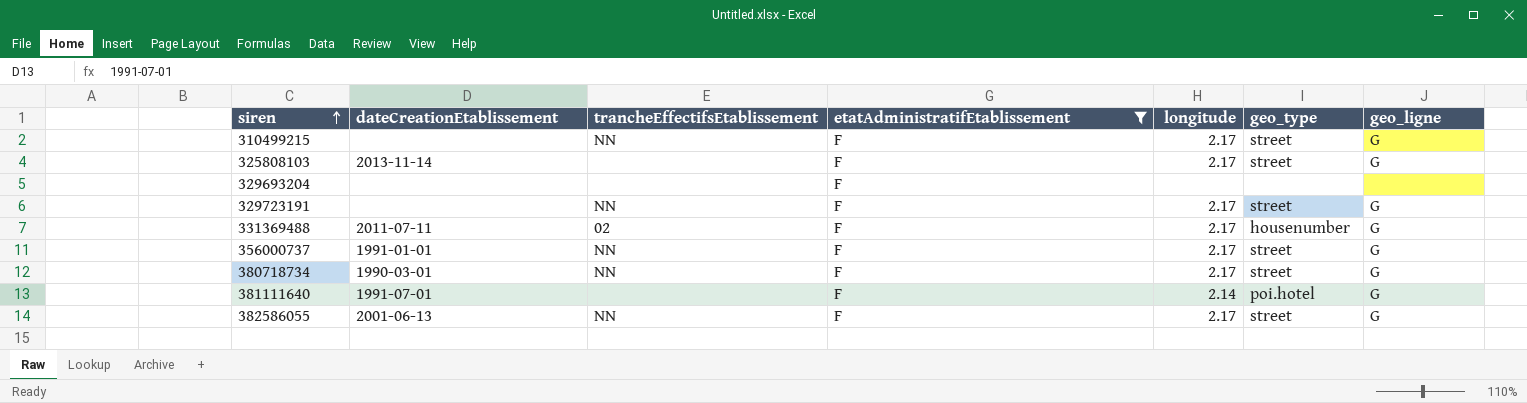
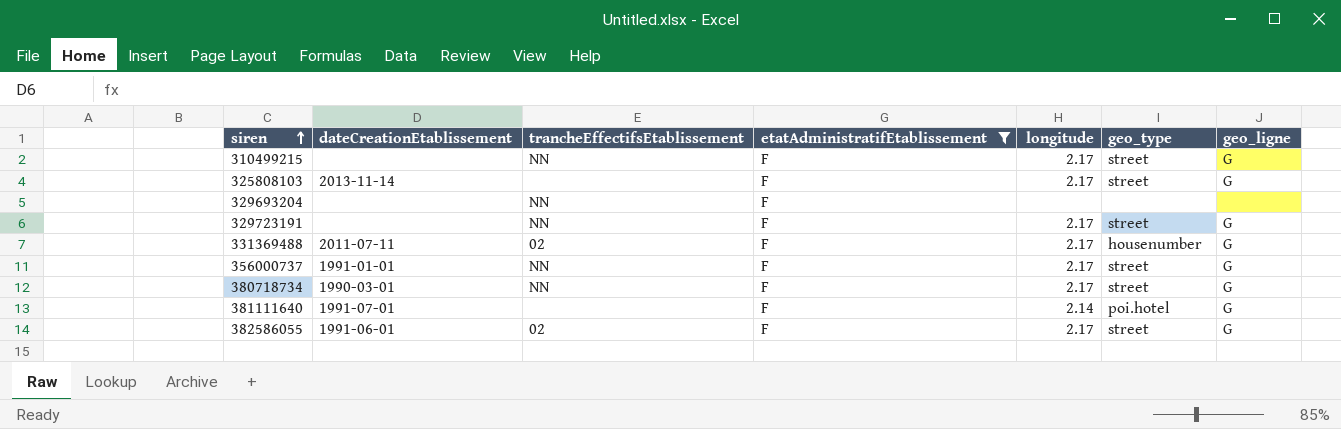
329693204 | trancheEffectifsEtablissement: none -> NN
382586055 | dateCreationEtablissement: 2001-06-13 -> 1991-06-01
382586055 | trancheEffectifsEtablissement: NN -> 02

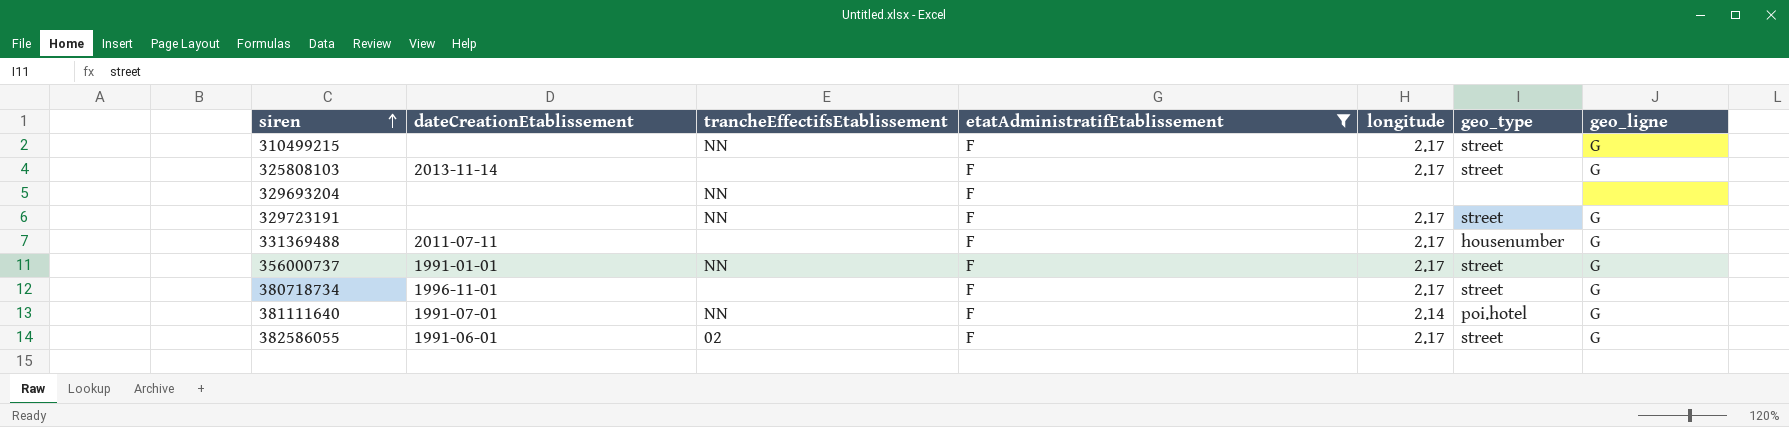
331369488 | trancheEffectifsEtablissement: 02 -> none
380718734 | dateCreationEtablissement: 1990-03-01 -> 1996-11-01
380718734 | trancheEffectifsEtablissement: NN -> none
381111640 | trancheEffectifsEtablissement: none -> NN

